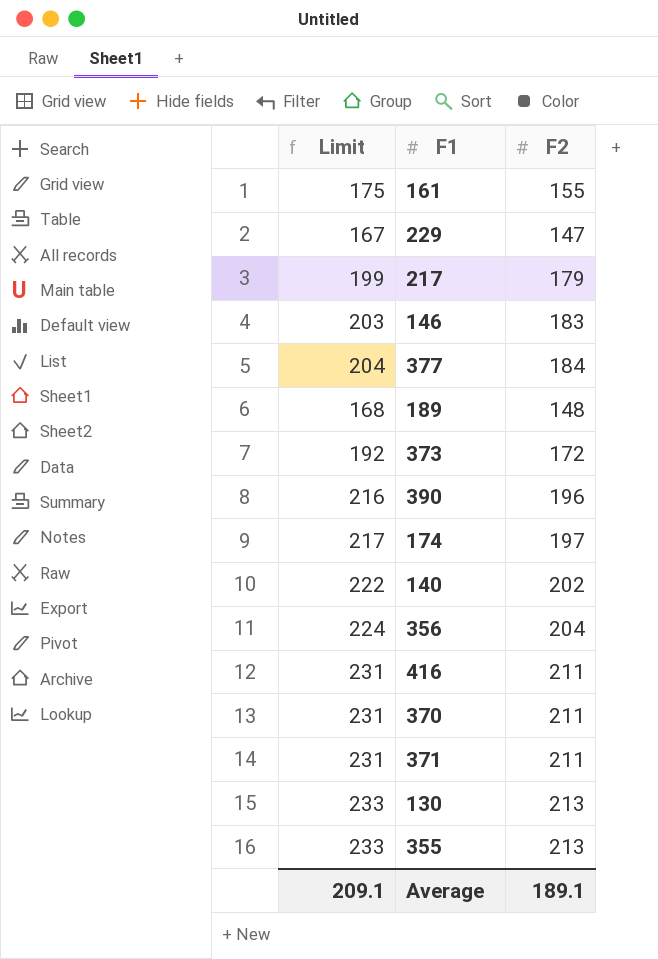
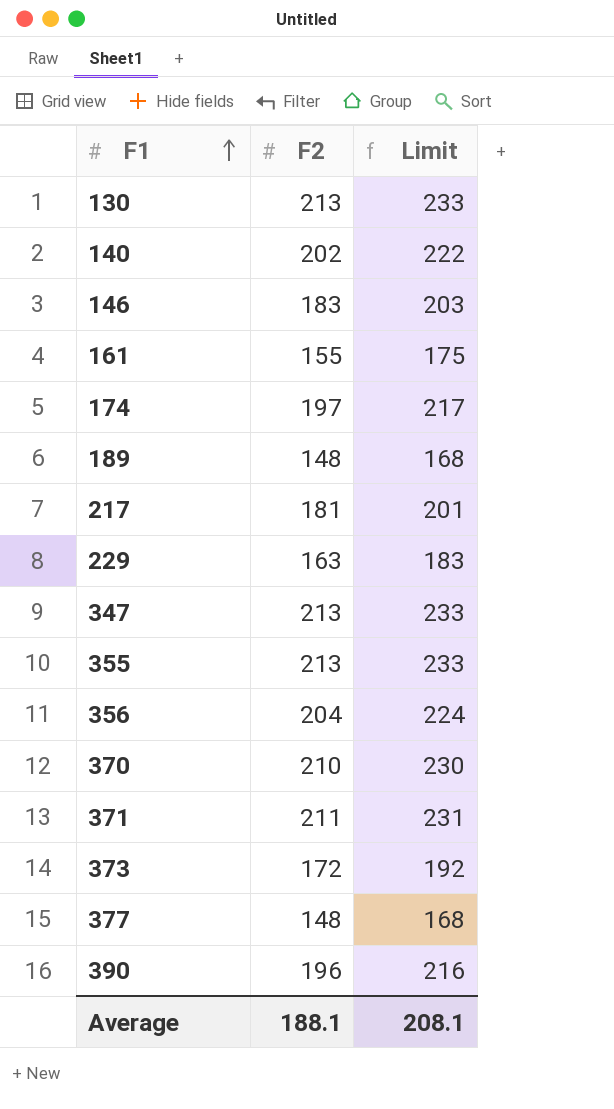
row order: none -> F1 ascending
column Limit | position: 1 -> 3
row 416: 231 | 211 -> none
217 | F2: 179 -> 181
217 | Limit: 199 -> 201
229 | F2: 147 -> 163
229 | Limit: 167 -> 183
row 347: none -> 213 | 233
370 | F2: 211 -> 210
370 | Limit: 231 -> 230
377 | F2: 184 -> 148
377 | Limit: 204 -> 168
Average | F2: 189.1 -> 188.1
Average | Limit: 209.1 -> 208.1

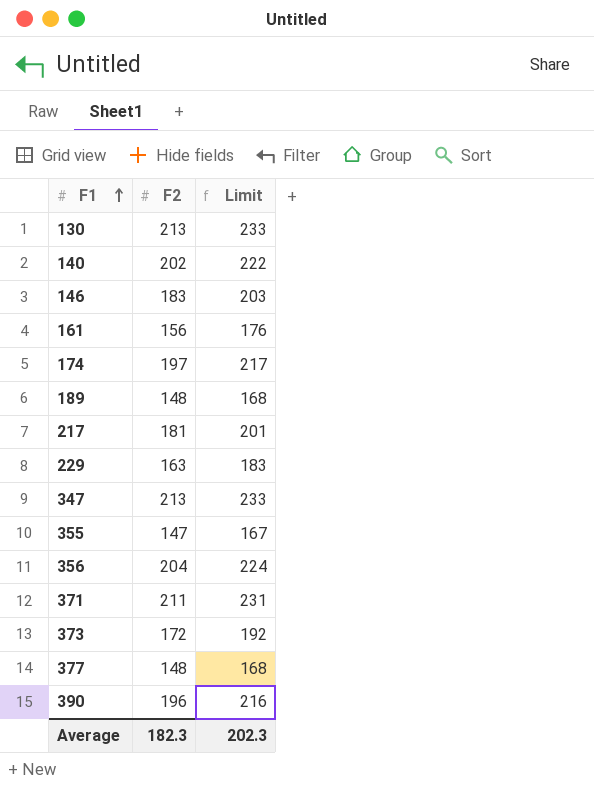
row 370: 210 | 230 -> none
161 | F2: 155 -> 156
161 | Limit: 175 -> 176
355 | F2: 213 -> 147
355 | Limit: 233 -> 167
Average | F2: 188.1 -> 182.3
Average | Limit: 208.1 -> 202.3

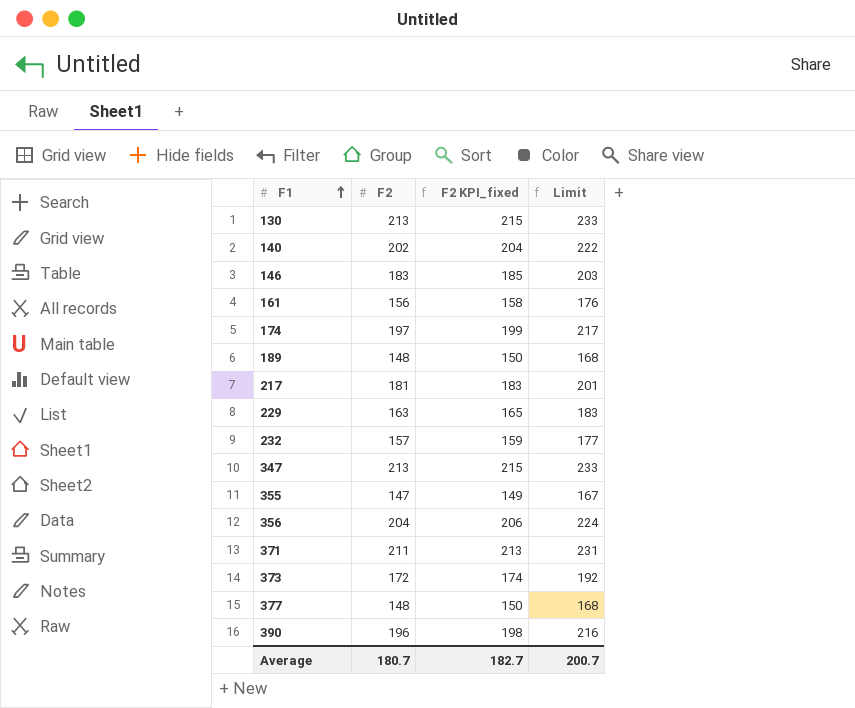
column F2 KPI_fixed | formula: none -> [F2] + 2
row 232: none -> 157 | 159 | 177
Average | F2: 182.3 -> 180.7
Average | Limit: 202.3 -> 200.7

